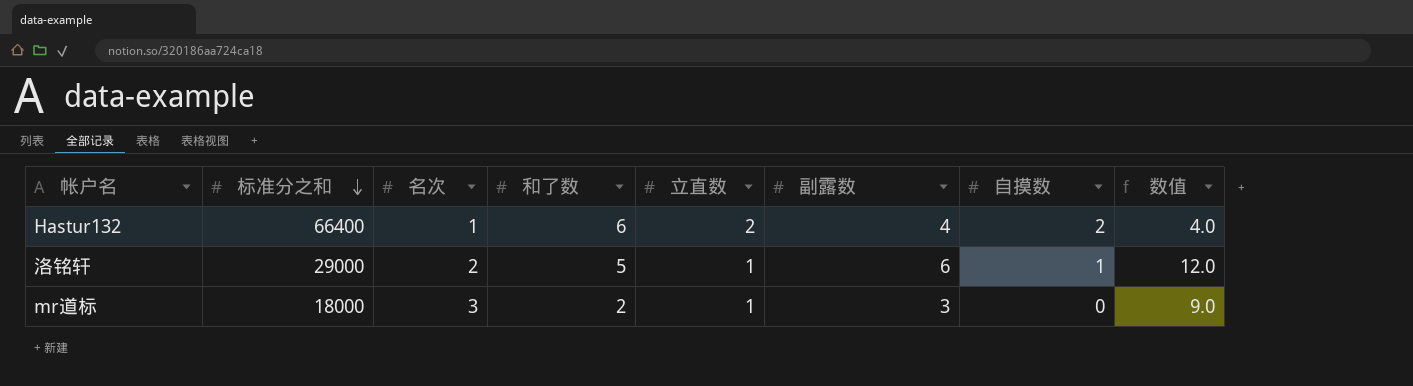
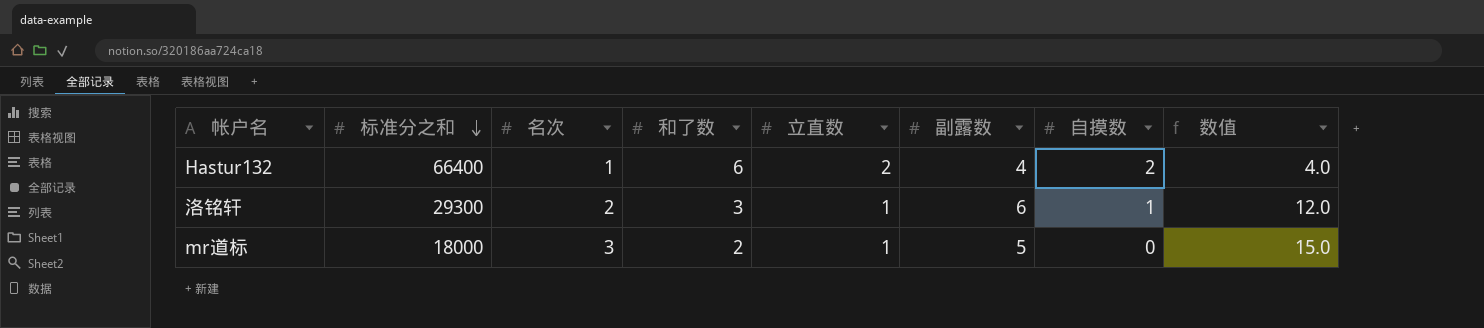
洛铭轩 | 标准分之和: 29000 -> 29300
洛铭轩 | 和了数: 5 -> 3
mr道标 | 副露数: 3 -> 5
mr道标 | 数值: 9.0 -> 15.0

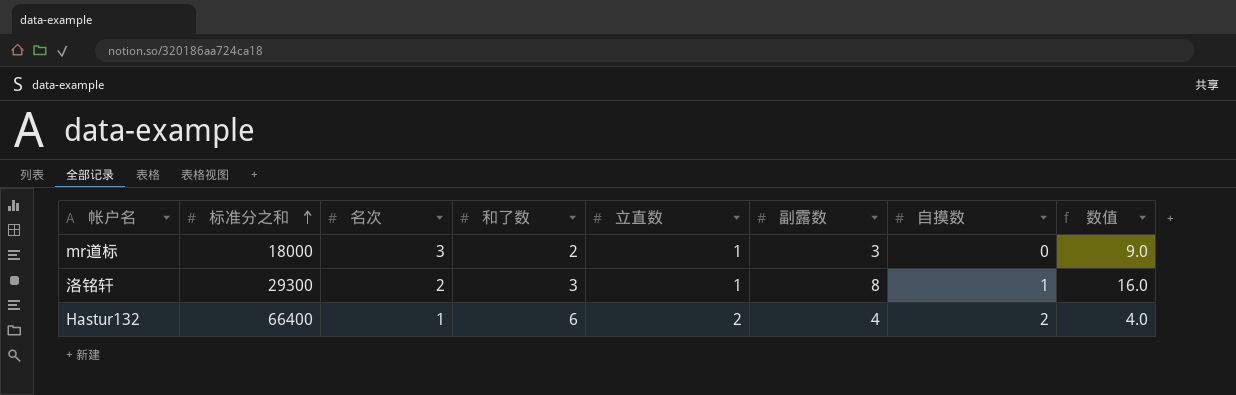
row order: 标准分之和 descending -> 标准分之和 ascending
mr道标 | 副露数: 5 -> 3
mr道标 | 数值: 15.0 -> 9.0
洛铭轩 | 副露数: 6 -> 8
洛铭轩 | 数值: 12.0 -> 16.0

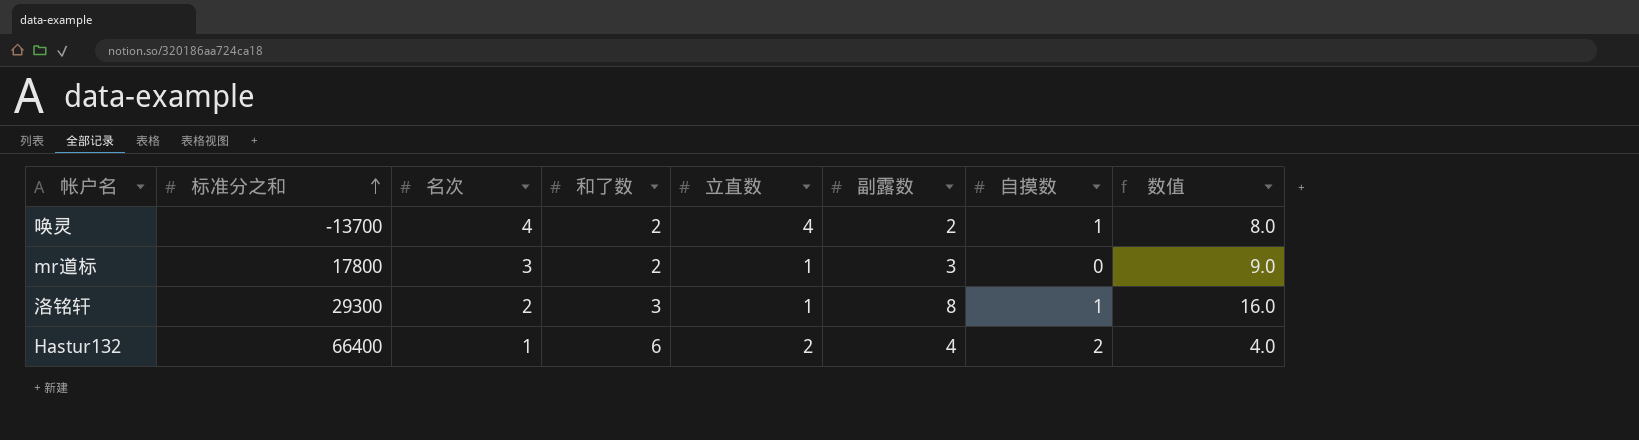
row 唤灵: none -> -13700 | 4 | 2 | 4 | 2 | 1 | 8.0
mr道标 | 标准分之和: 18000 -> 17800

